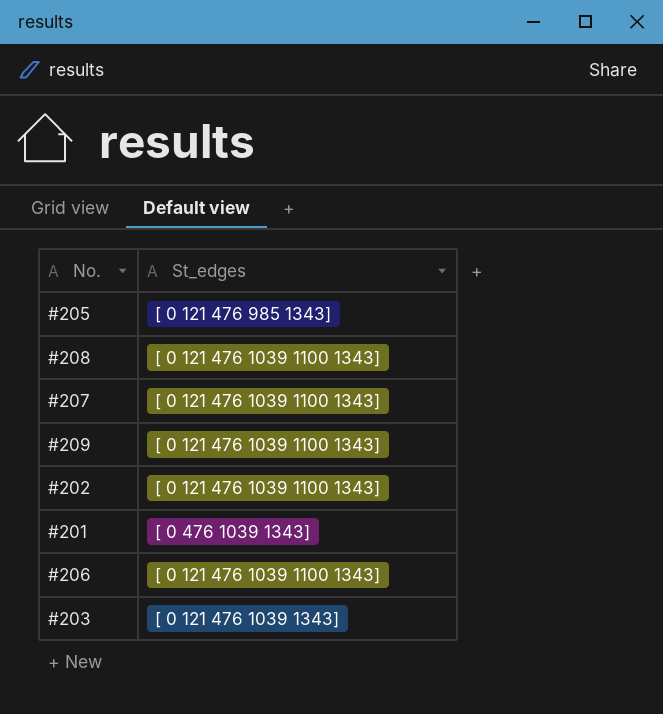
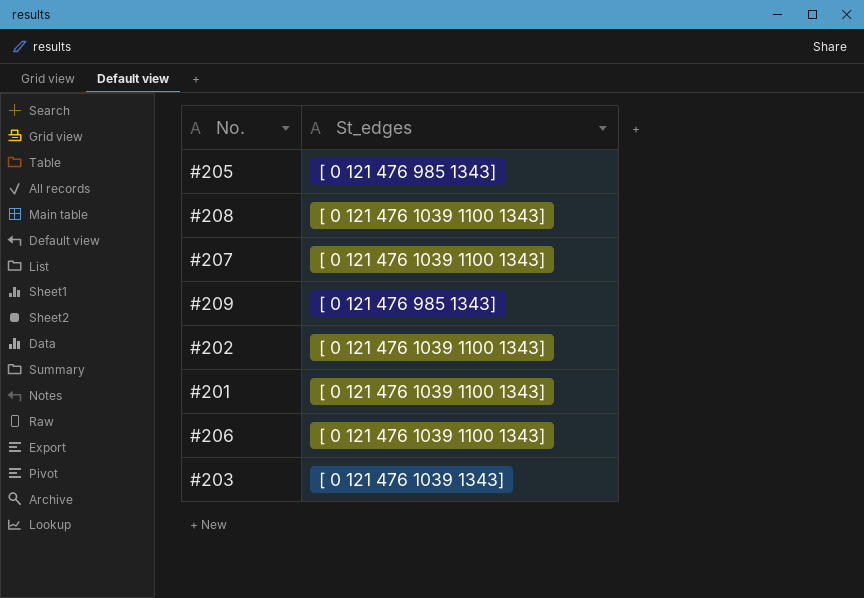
#209 | St_edges: [ 0 121 476 1039 1100 1343] -> [ 0 121 476 985 1343]
#201 | St_edges: [ 0 476 1039 1343] -> [ 0 121 476 1039 1100 1343]

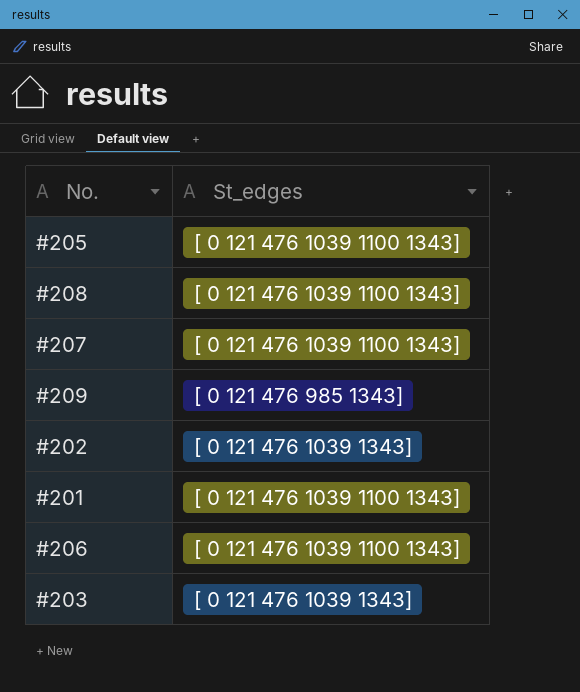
#205 | St_edges: [ 0 121 476 985 1343] -> [ 0 121 476 1039 1100 1343]
#202 | St_edges: [ 0 121 476 1039 1100 1343] -> [ 0 121 476 1039 1343]

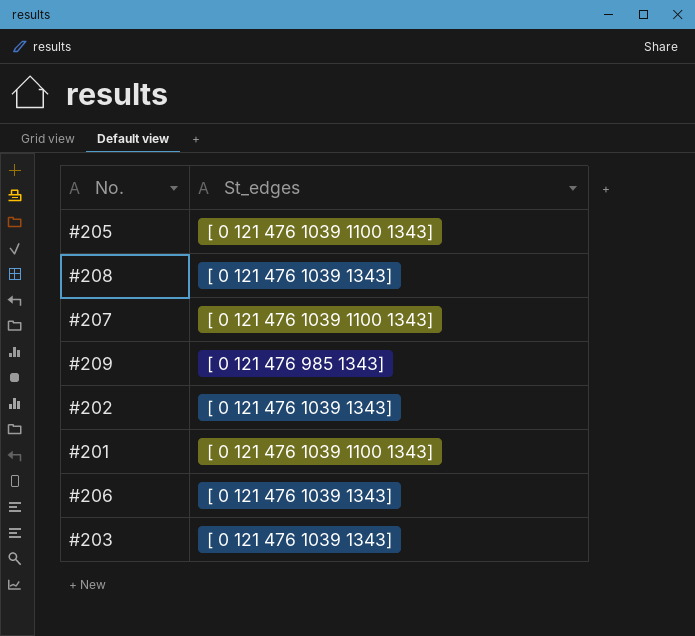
#208 | St_edges: [ 0 121 476 1039 1100 1343] -> [ 0 121 476 1039 1343]
#206 | St_edges: [ 0 121 476 1039 1100 1343] -> [ 0 121 476 1039 1343]

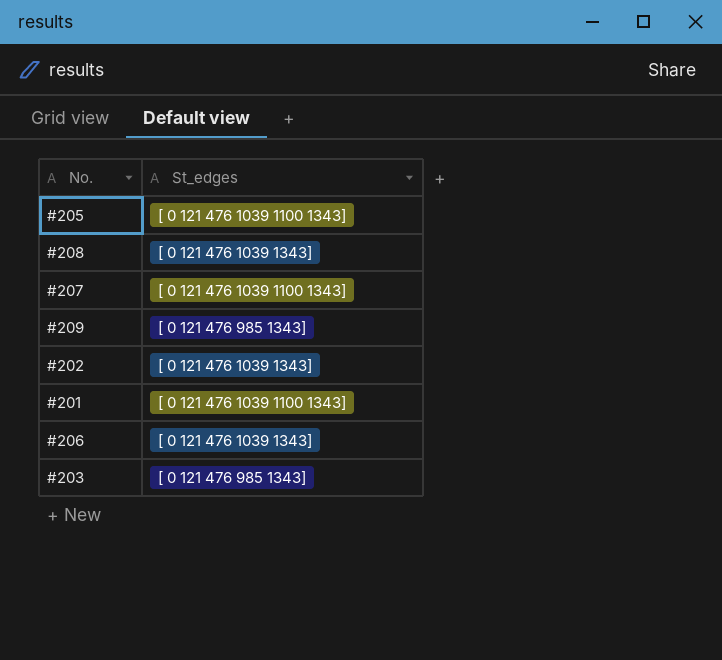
#203 | St_edges: [ 0 121 476 1039 1343] -> [ 0 121 476 985 1343]

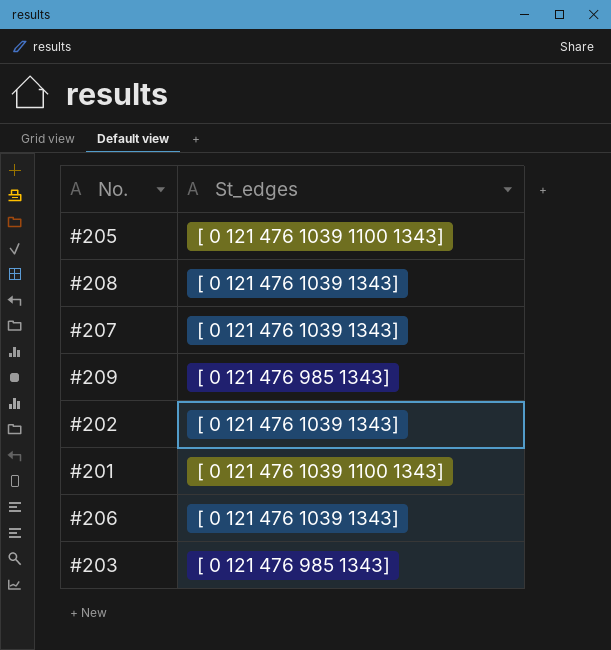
#207 | St_edges: [ 0 121 476 1039 1100 1343] -> [ 0 121 476 1039 1343]

